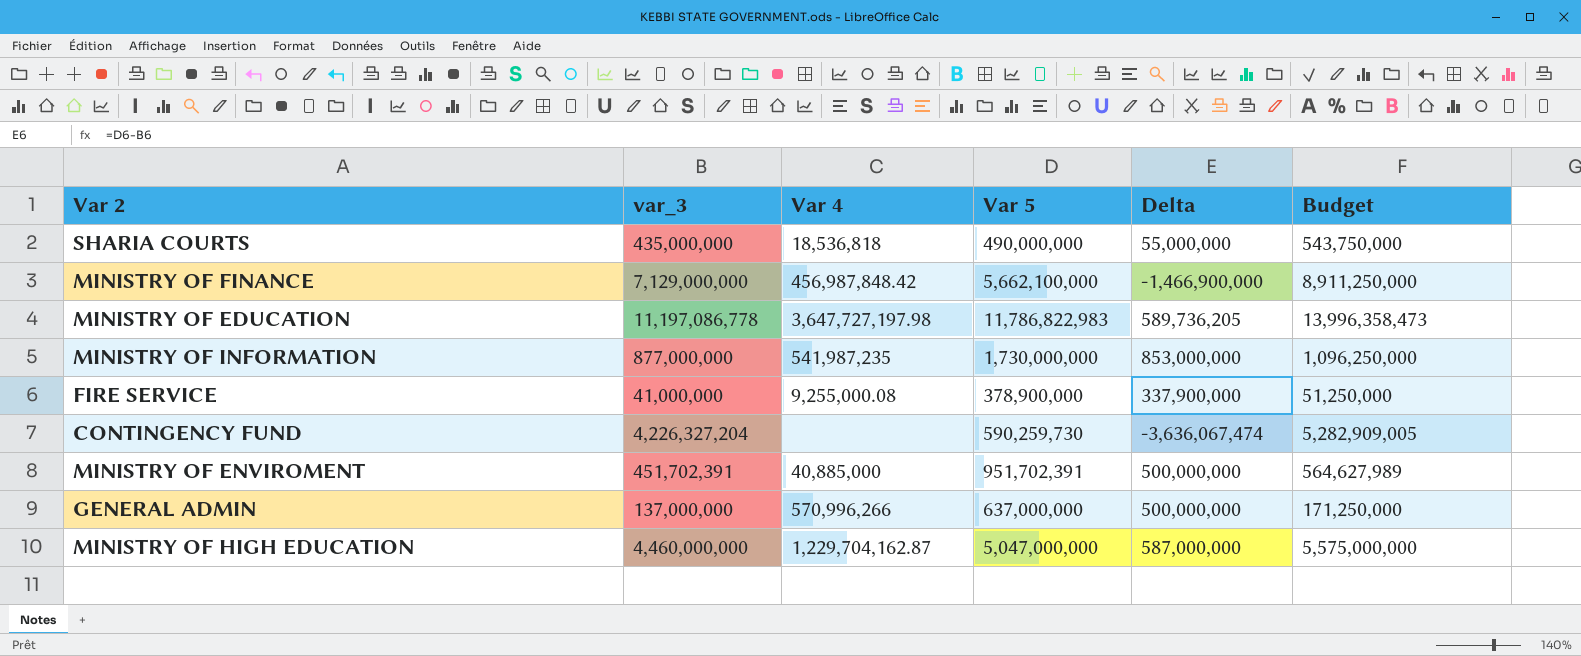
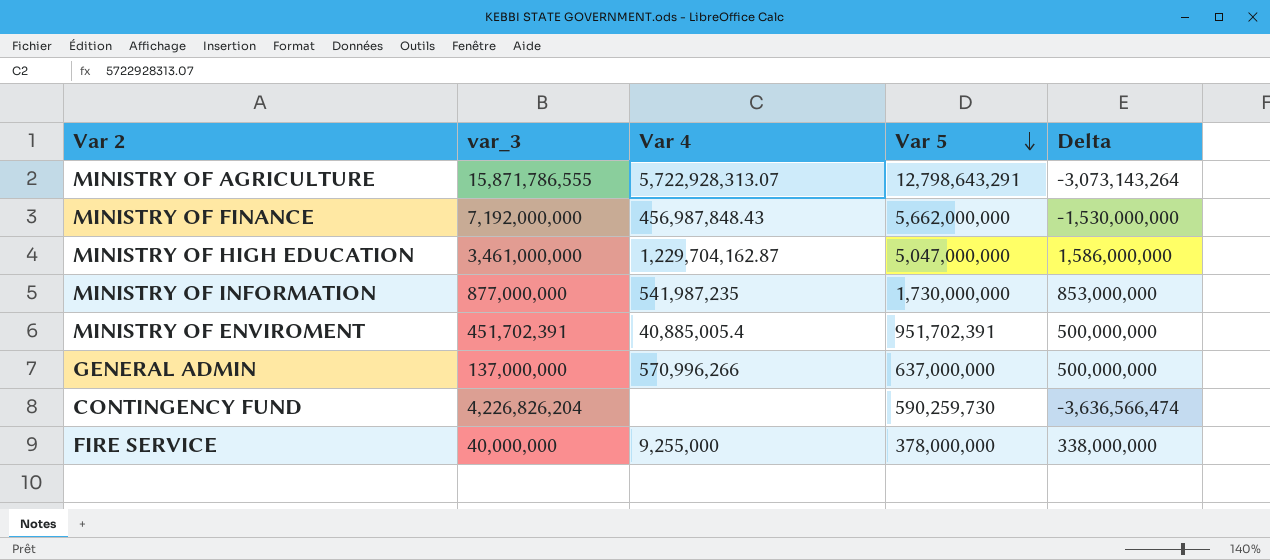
row order: none -> Var 5 descending
column Budget | formula: [var_3] * 1.25 -> none
row SHARIA COURTS: 435,000,000 | 18,536,818 | 490,000,000 | 55,000,000 | 543,750,000 -> none
row MINISTRY OF EDUCATION: 11,197,086,778 | 3,647,727,197.98 | 11,786,822,983 | 589,736,205 | 13,996,358,473 -> none
row MINISTRY OF AGRICULTURE: none -> 15,871,786,555 | 5,722,928,313.07 | 12,798,643,291 | -3,073,143,264
MINISTRY OF FINANCE | var_3: 7,129,000,000 -> 7,192,000,000
MINISTRY OF FINANCE | Var 4: 456,987,848.42 -> 456,987,848.43
MINISTRY OF FINANCE | Var 5: 5,662,100,000 -> 5,662,000,000
MINISTRY OF FINANCE | Delta: -1,466,900,000 -> -1,530,000,000
MINISTRY OF HIGH EDUCATION | var_3: 4,460,000,000 -> 3,461,000,000
MINISTRY OF HIGH EDUCATION | Delta: 587,000,000 -> 1,586,000,000
MINISTRY OF ENVIROMENT | Var 4: 40,885,000 -> 40,885,005.4
CONTINGENCY FUND | var_3: 4,226,327,204 -> 4,226,826,204
CONTINGENCY FUND | Delta: -3,636,067,474 -> -3,636,566,474
FIRE SERVICE | var_3: 41,000,000 -> 40,000,000
FIRE SERVICE | Var 4: 9,255,000.08 -> 9,255,000
FIRE SERVICE | Var 5: 378,900,000 -> 378,000,000
FIRE SERVICE | Delta: 337,900,000 -> 338,000,000

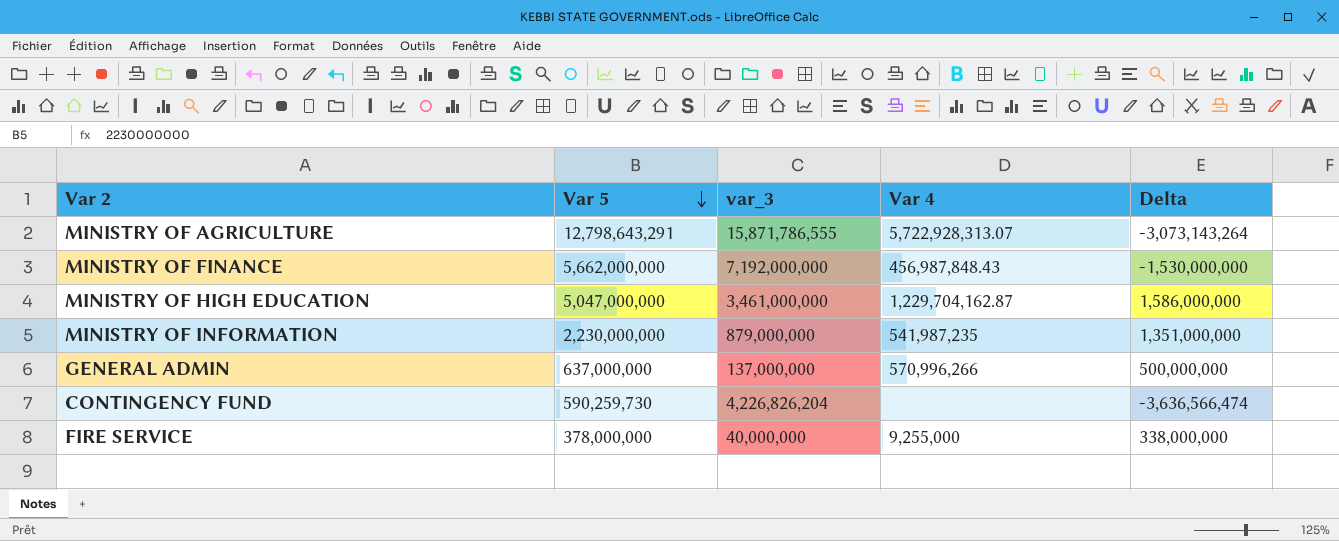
column Var 5 | position: 4 -> 2
row MINISTRY OF ENVIROMENT: 451,702,391 | 40,885,005.4 | 951,702,391 | 500,000,000 -> none
MINISTRY OF INFORMATION | Var 5: 1,730,000,000 -> 2,230,000,000
MINISTRY OF INFORMATION | var_3: 877,000,000 -> 879,000,000
MINISTRY OF INFORMATION | Delta: 853,000,000 -> 1,351,000,000

